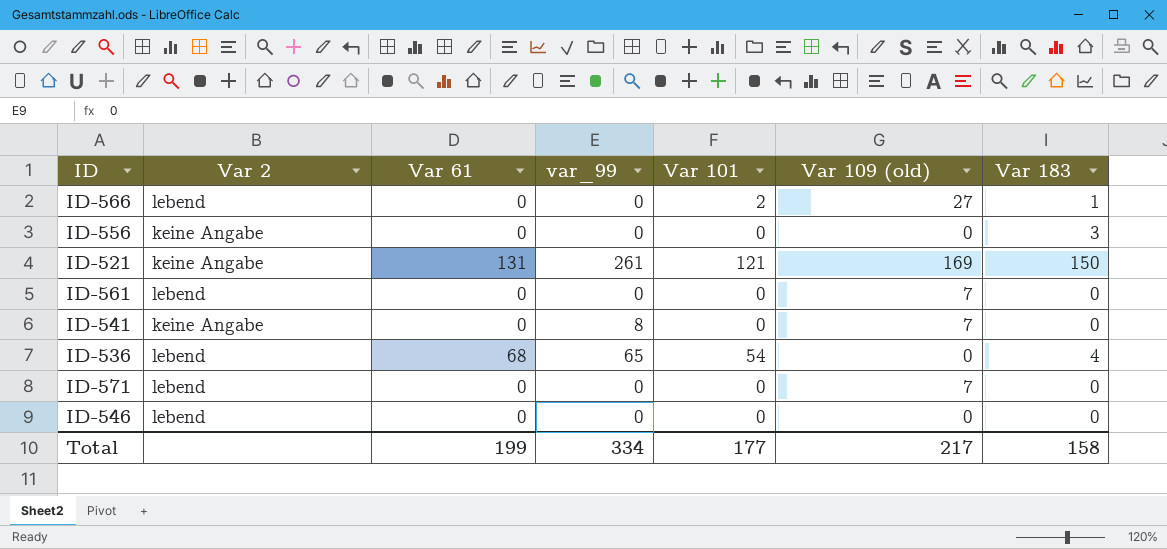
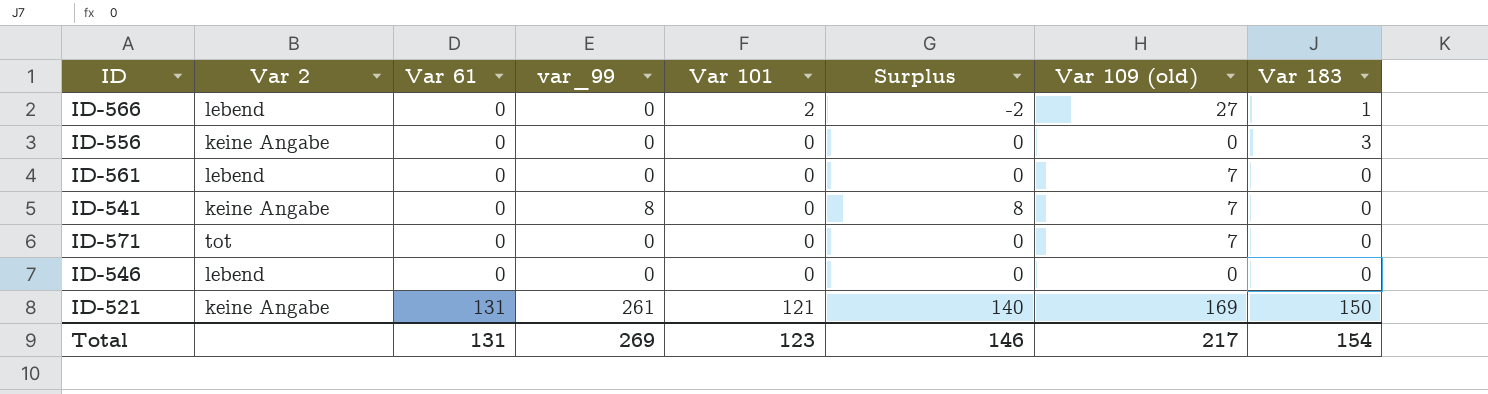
row order: none -> Var 61 ascending
column Surplus | formula: none -> [var_99] - [Var 101]
row ID-536: lebend | 68 | 65 | 54 | 0 | 4 -> none
ID-571 | Var 2: lebend -> tot
Total | Var 61: 199 -> 131
Total | var_99: 334 -> 269
Total | Var 101: 177 -> 123
Total | Var 183: 158 -> 154

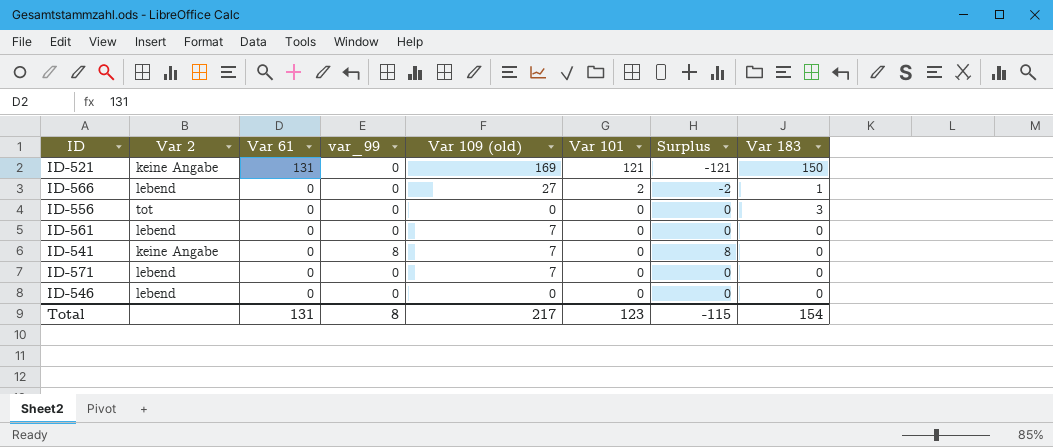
row order: Var 61 ascending -> Var 61 descending
column Var 109 (old) | position: 7 -> 5
ID-521 | var_99: 261 -> 0
ID-521 | Surplus: 140 -> -121
ID-556 | Var 2: keine Angabe -> tot
ID-571 | Var 2: tot -> lebend
Total | var_99: 269 -> 8
Total | Surplus: 146 -> -115

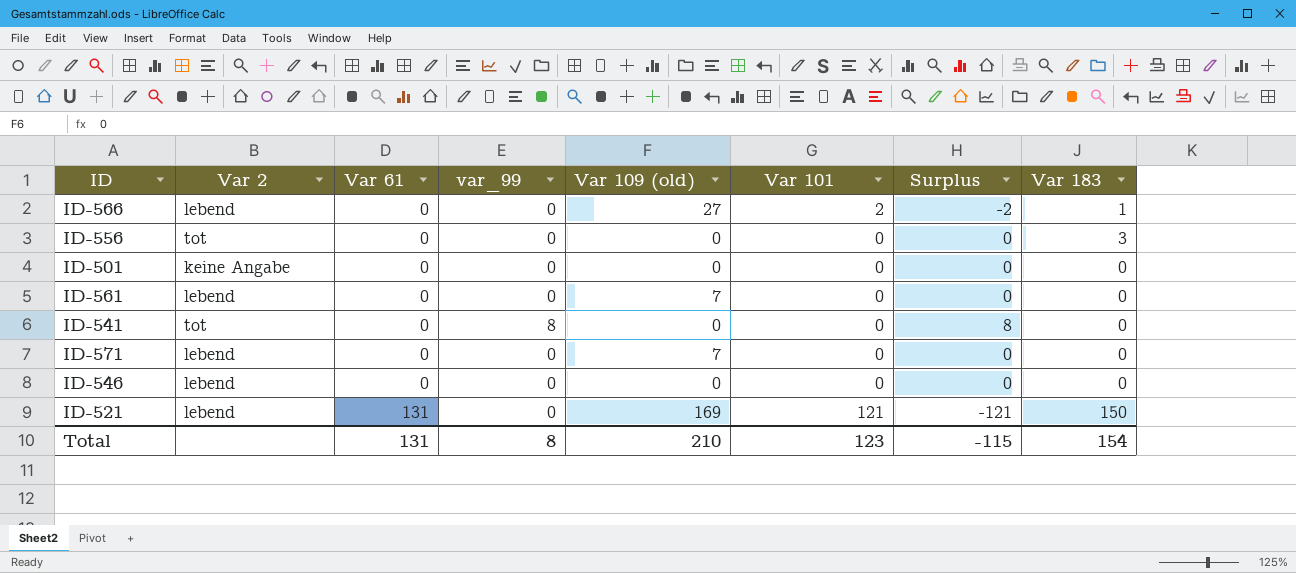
row order: Var 61 descending -> Var 61 ascending
row ID-501: none -> keine Angabe | 0 | 0 | 0 | 0 | 0 | 0
ID-541 | Var 2: keine Angabe -> tot
ID-541 | Var 109 (old): 7 -> 0
ID-521 | Var 2: keine Angabe -> lebend
Total | Var 109 (old): 217 -> 210

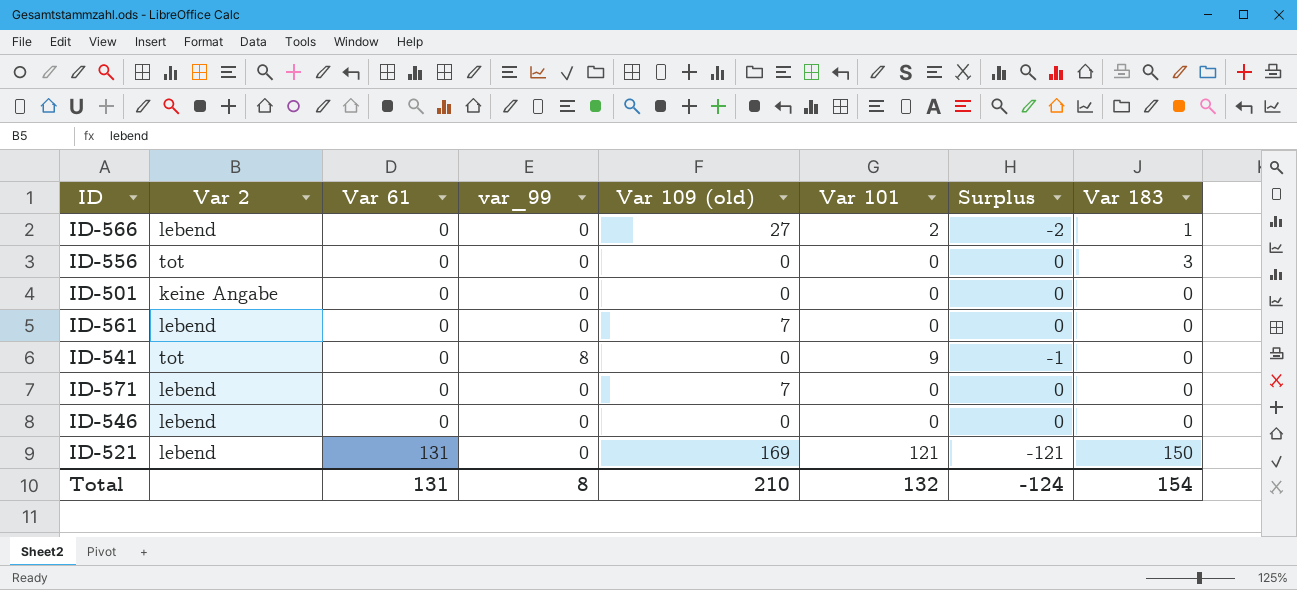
ID-541 | Var 101: 0 -> 9
ID-541 | Surplus: 8 -> -1
Total | Var 101: 123 -> 132
Total | Surplus: -115 -> -124

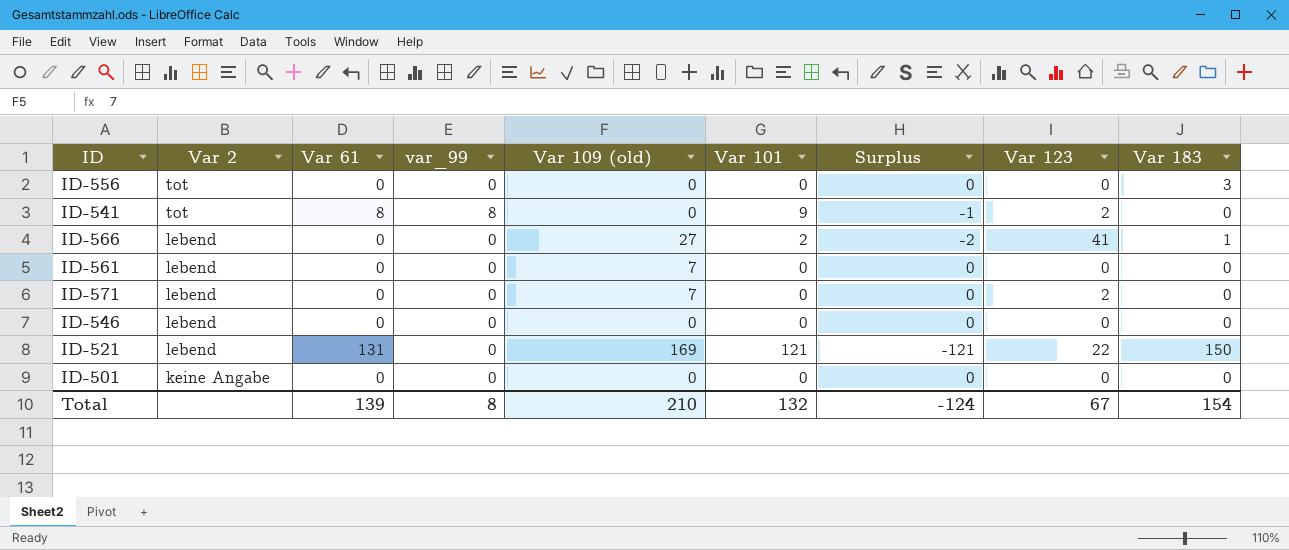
row order: Var 61 ascending -> Var 2 descending
column Var 123 | position: none -> 8
ID-541 | Var 61: 0 -> 8
Total | Var 61: 131 -> 139

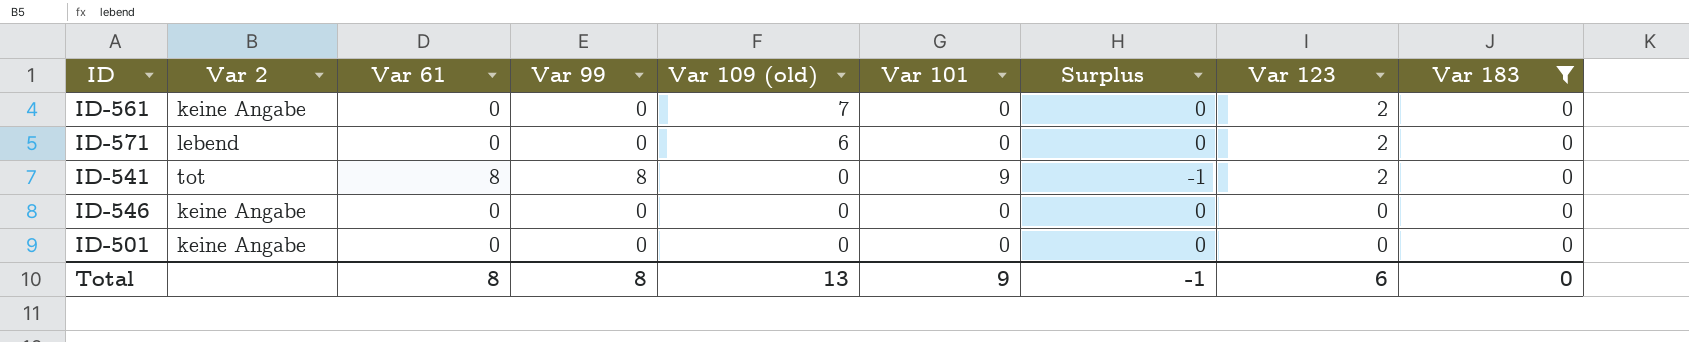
filter: none -> Var 183 = 0
row order: Var 2 descending -> Var 109 (old) descending
column name: var_99 -> Var 99
ID-561 | Var 2: lebend -> keine Angabe
ID-561 | Var 123: 0 -> 2
ID-571 | Var 109 (old): 7 -> 6
ID-546 | Var 2: lebend -> keine Angabe
Total | Var 61: 139 -> 8
Total | Var 109 (old): 210 -> 13
Total | Var 101: 132 -> 9
Total | Surplus: -124 -> -1
Total | Var 123: 67 -> 6
Total | Var 183: 154 -> 0

